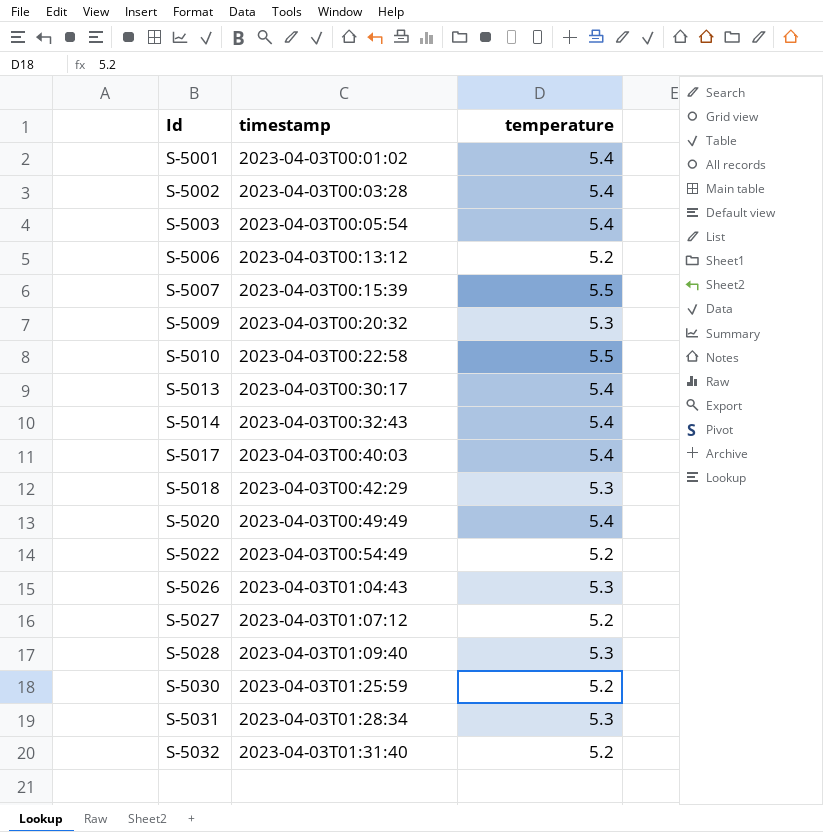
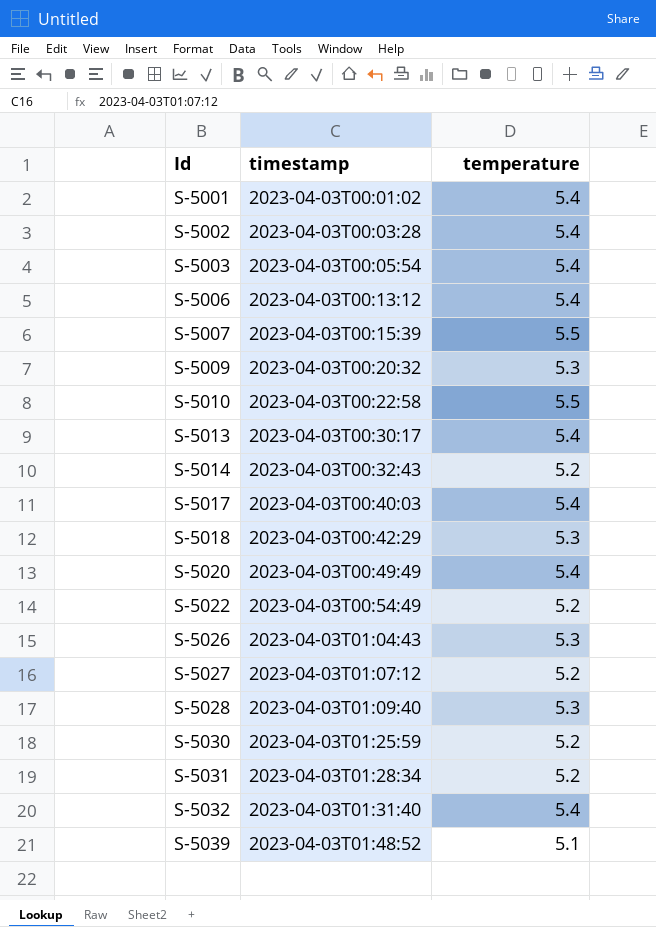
S-5006 | temperature: 5.2 -> 5.4
S-5014 | temperature: 5.4 -> 5.2
S-5031 | temperature: 5.3 -> 5.2
S-5032 | temperature: 5.2 -> 5.4
row S-5039: none -> 2023-04-03T01:48:52 | 5.1

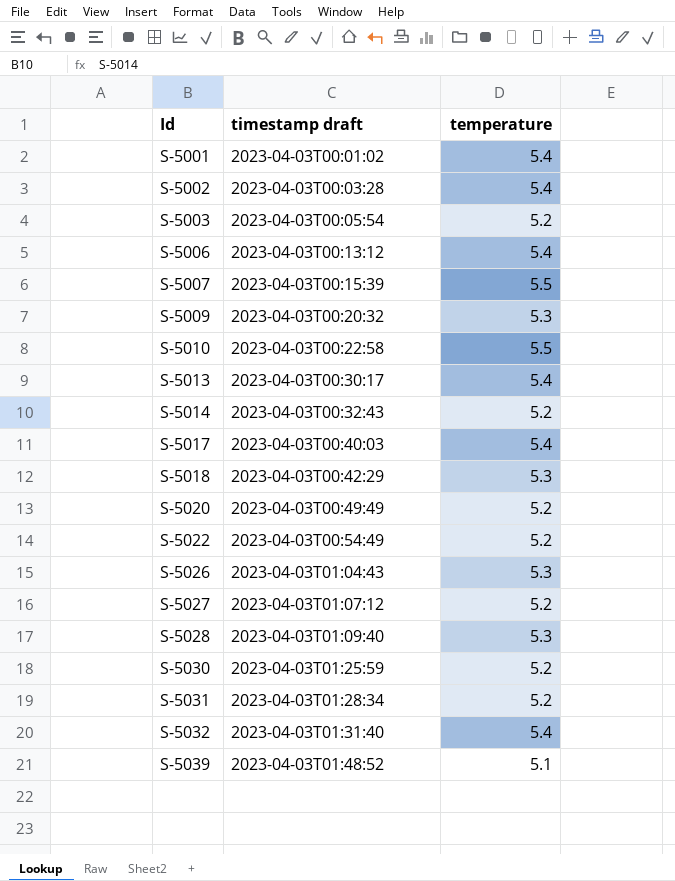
column name: timestamp -> timestamp draft
S-5003 | temperature: 5.4 -> 5.2
S-5020 | temperature: 5.4 -> 5.2

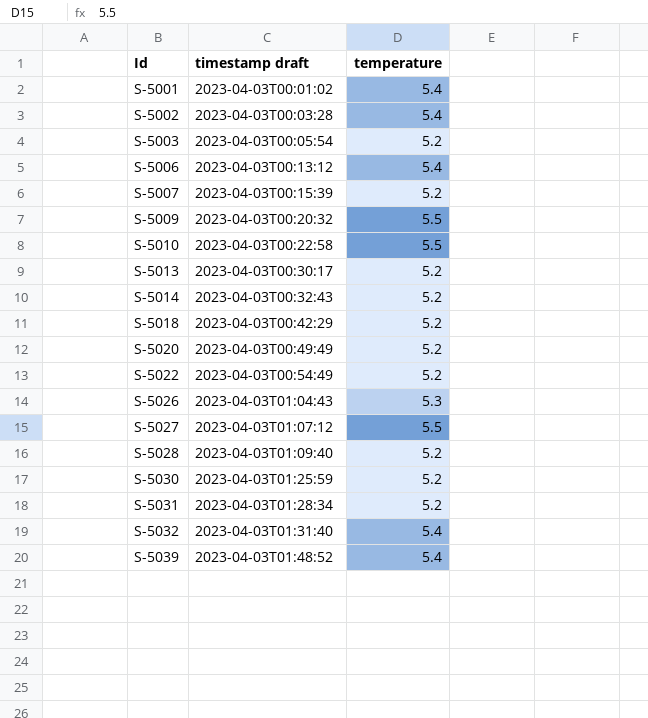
row S-5017: 2023-04-03T00:40:03 | 5.4 -> none
S-5007 | temperature: 5.5 -> 5.2
S-5009 | temperature: 5.3 -> 5.5
S-5013 | temperature: 5.4 -> 5.2
S-5018 | temperature: 5.3 -> 5.2
S-5027 | temperature: 5.2 -> 5.5
S-5028 | temperature: 5.3 -> 5.2
S-5039 | temperature: 5.1 -> 5.4

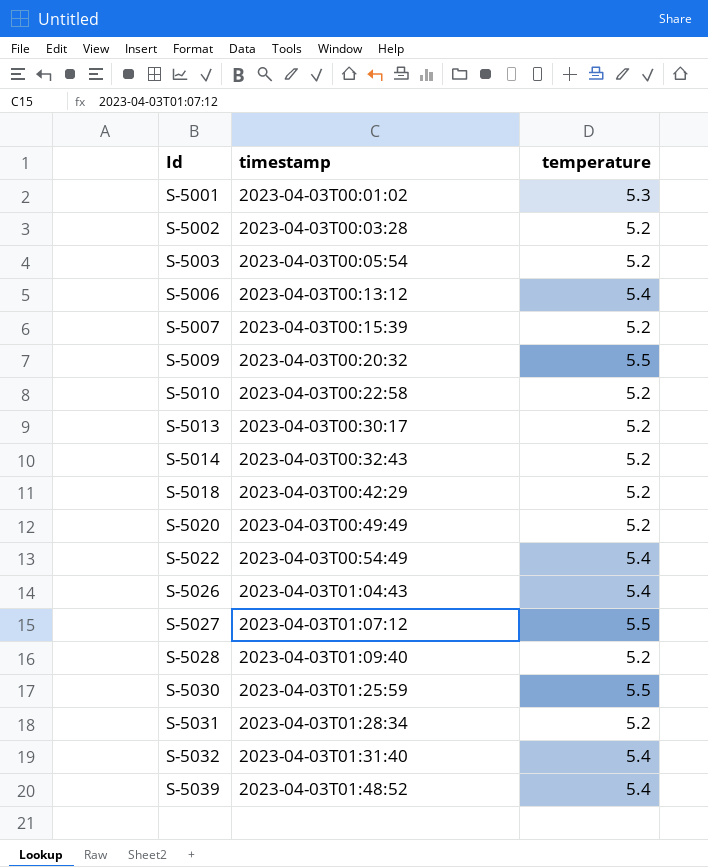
column name: timestamp draft -> timestamp
S-5001 | temperature: 5.4 -> 5.3
S-5002 | temperature: 5.4 -> 5.2
S-5010 | temperature: 5.5 -> 5.2
S-5022 | temperature: 5.2 -> 5.4
S-5026 | temperature: 5.3 -> 5.4
S-5030 | temperature: 5.2 -> 5.5

